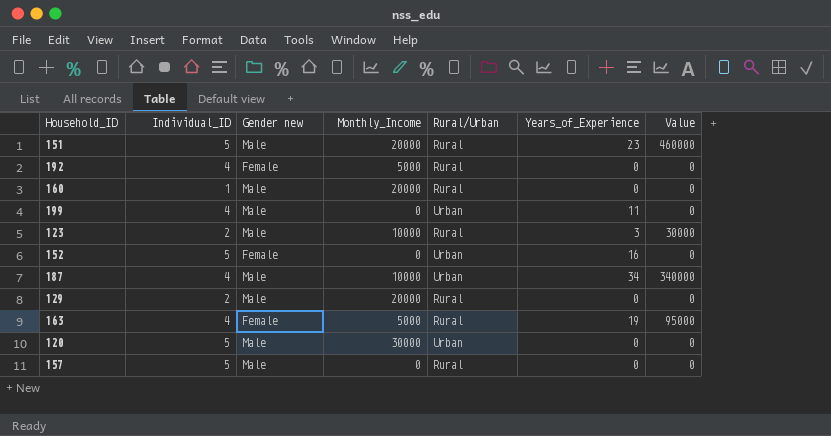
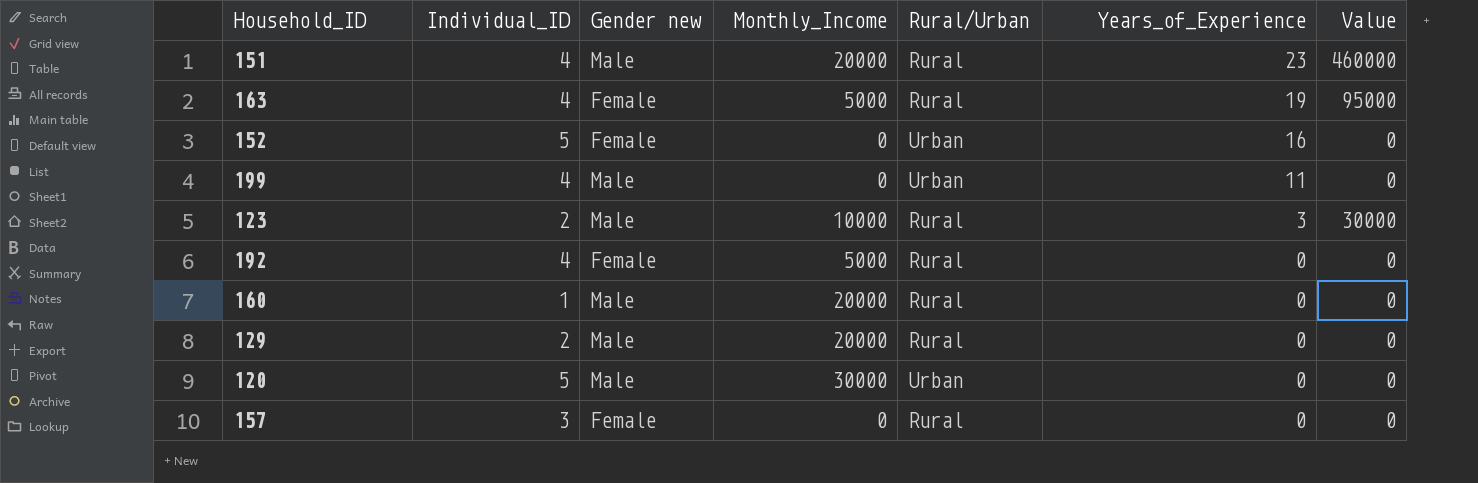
row order: none -> Years_of_Experience descending
row 187: 4 | Male | 10000 | Urban | 34 | 340000 -> none
151 | Individual_ID: 5 -> 4
157 | Individual_ID: 5 -> 3
157 | Gender new: Male -> Female

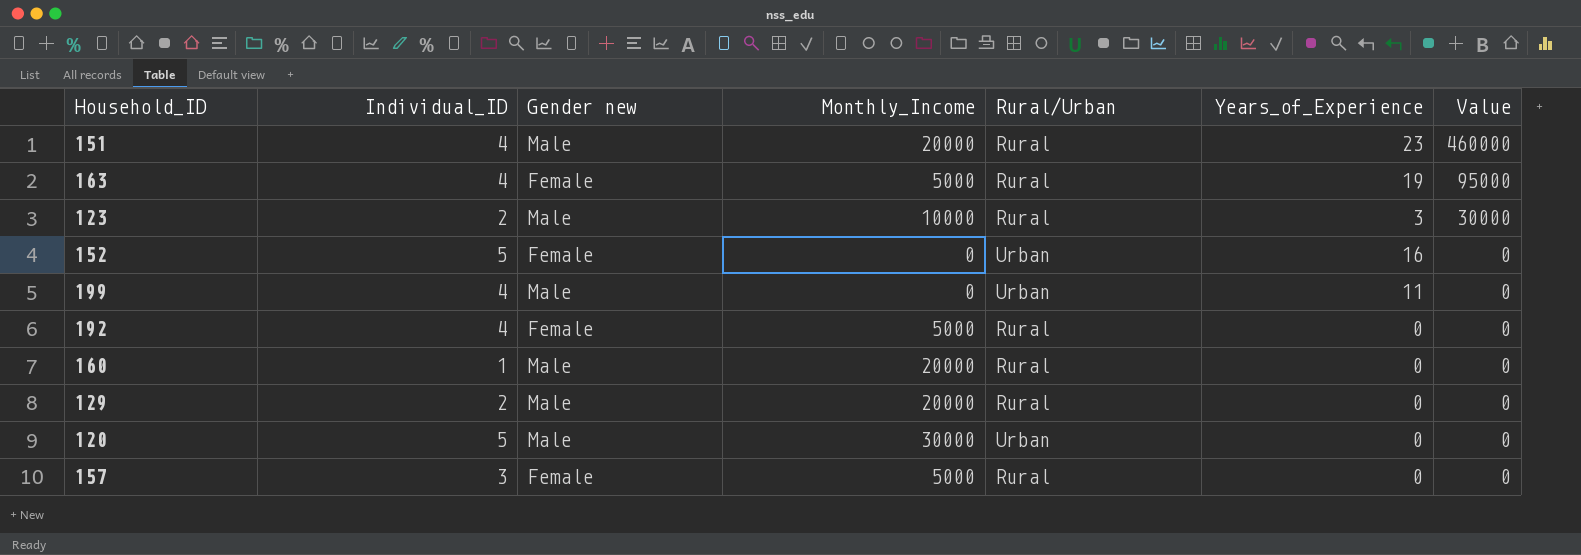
row order: Years_of_Experience descending -> Value descending
157 | Monthly_Income: 0 -> 5000

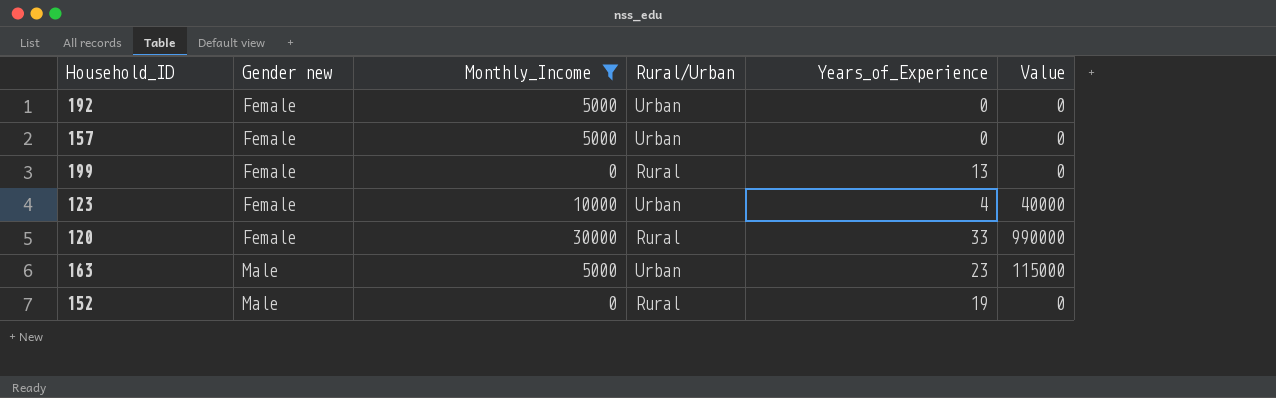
filter: none -> Monthly_Income != 20000
row order: Value descending -> Gender new ascending
column Individual_ID | position: 2 -> none
192 | Rural/Urban: Rural -> Urban
157 | Rural/Urban: Rural -> Urban
199 | Gender new: Male -> Female
199 | Rural/Urban: Urban -> Rural
199 | Years_of_Experience: 11 -> 13
123 | Gender new: Male -> Female
123 | Rural/Urban: Rural -> Urban
123 | Years_of_Experience: 3 -> 4
123 | Value: 30000 -> 40000
120 | Gender new: Male -> Female
120 | Rural/Urban: Urban -> Rural
120 | Years_of_Experience: 0 -> 33
120 | Value: 0 -> 990000
163 | Gender new: Female -> Male
163 | Rural/Urban: Rural -> Urban
163 | Years_of_Experience: 19 -> 23
163 | Value: 95000 -> 115000
152 | Gender new: Female -> Male
152 | Rural/Urban: Urban -> Rural
152 | Years_of_Experience: 16 -> 19

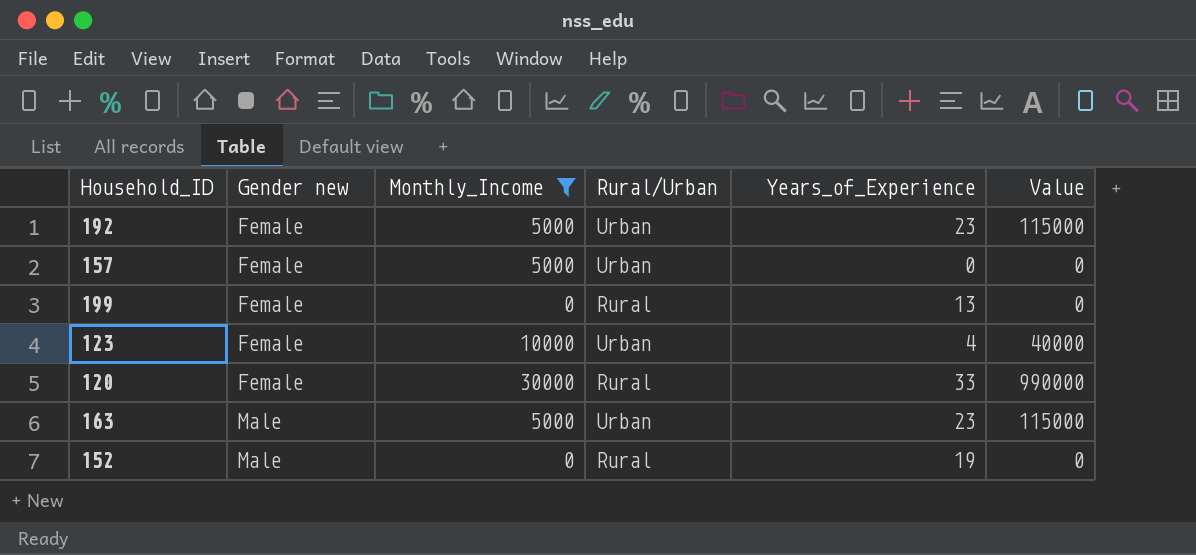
192 | Years_of_Experience: 0 -> 23
192 | Value: 0 -> 115000

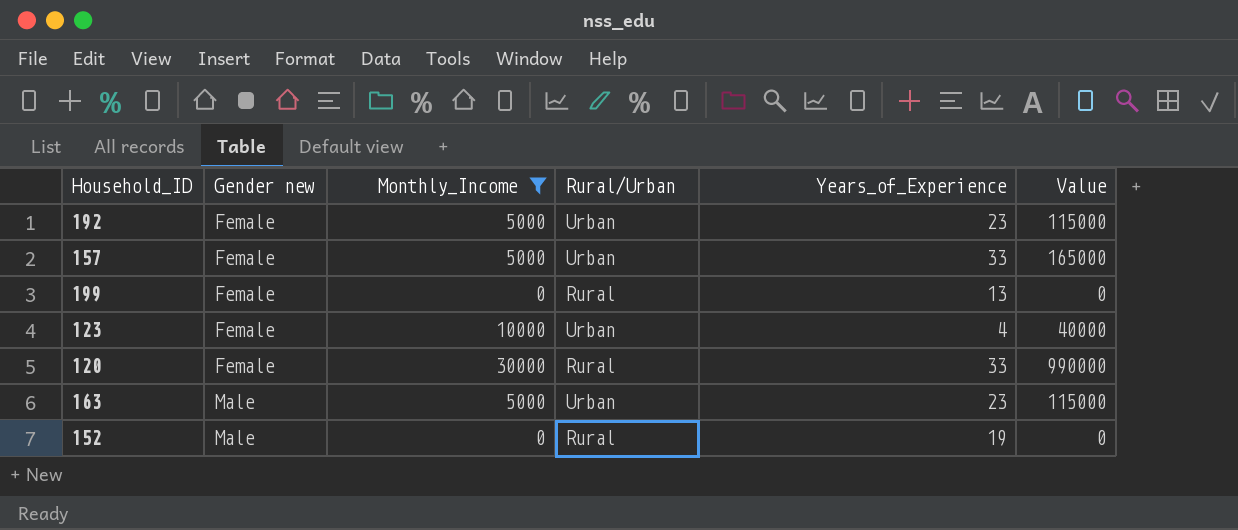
157 | Years_of_Experience: 0 -> 33
157 | Value: 0 -> 165000

